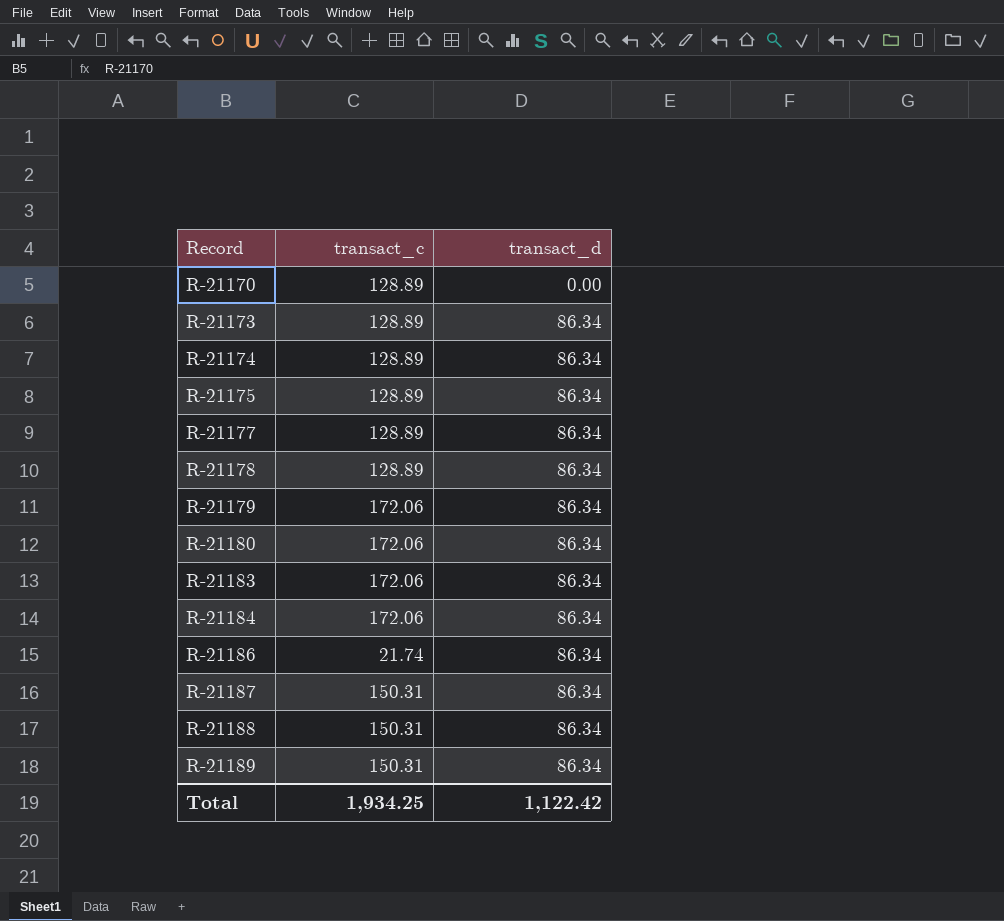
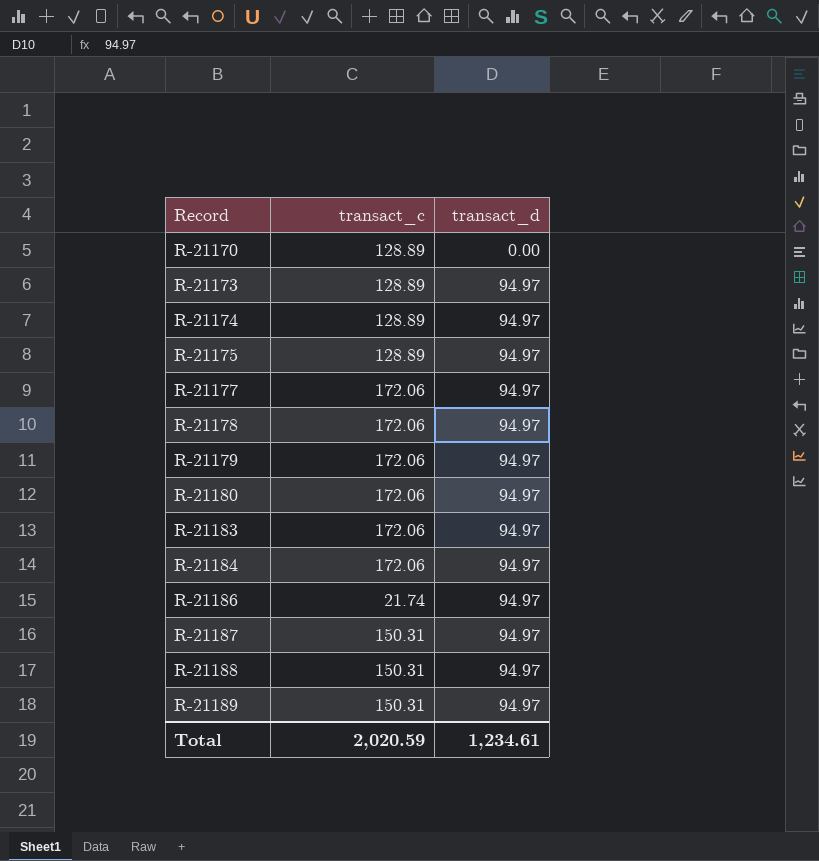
R-21173 | transact_d: 86.34 -> 94.97
R-21174 | transact_d: 86.34 -> 94.97
R-21175 | transact_d: 86.34 -> 94.97
R-21177 | transact_c: 128.89 -> 172.06
R-21177 | transact_d: 86.34 -> 94.97
R-21178 | transact_c: 128.89 -> 172.06
R-21178 | transact_d: 86.34 -> 94.97
R-21179 | transact_d: 86.34 -> 94.97
R-21180 | transact_d: 86.34 -> 94.97
R-21183 | transact_d: 86.34 -> 94.97
R-21184 | transact_d: 86.34 -> 94.97
R-21186 | transact_d: 86.34 -> 94.97
R-21187 | transact_d: 86.34 -> 94.97
R-21188 | transact_d: 86.34 -> 94.97
R-21189 | transact_d: 86.34 -> 94.97
Total | transact_c: 1,934.25 -> 2,020.59
Total | transact_d: 1,122.42 -> 1,234.61

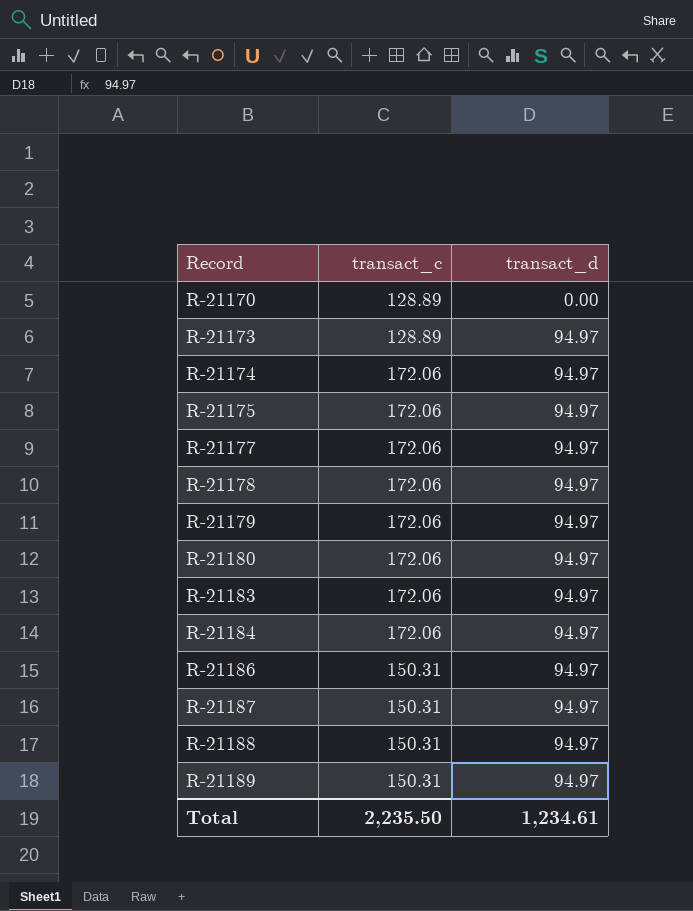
R-21174 | transact_c: 128.89 -> 172.06
R-21175 | transact_c: 128.89 -> 172.06
R-21186 | transact_c: 21.74 -> 150.31
Total | transact_c: 2,020.59 -> 2,235.50

